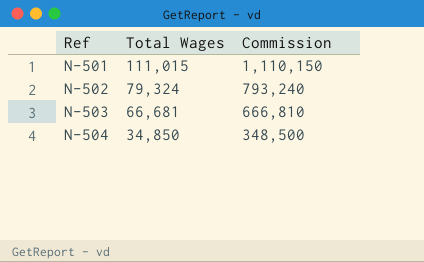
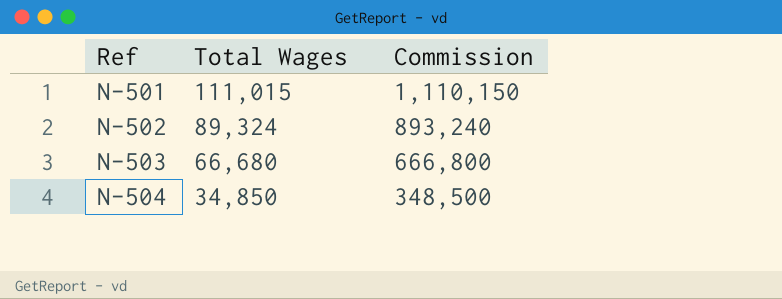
N-502 | Total Wages: 79,324 -> 89,324
N-502 | Commission: 793,240 -> 893,240
N-503 | Total Wages: 66,681 -> 66,680
N-503 | Commission: 666,810 -> 666,800

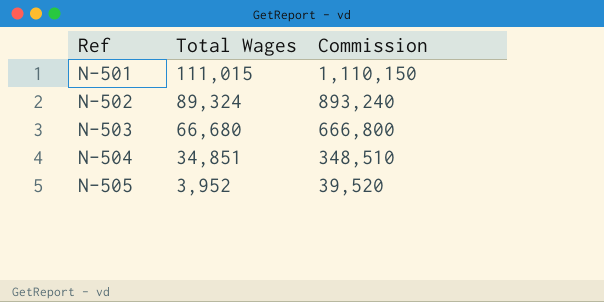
N-504 | Total Wages: 34,850 -> 34,851
N-504 | Commission: 348,500 -> 348,510
row N-505: none -> 3,952 | 39,520

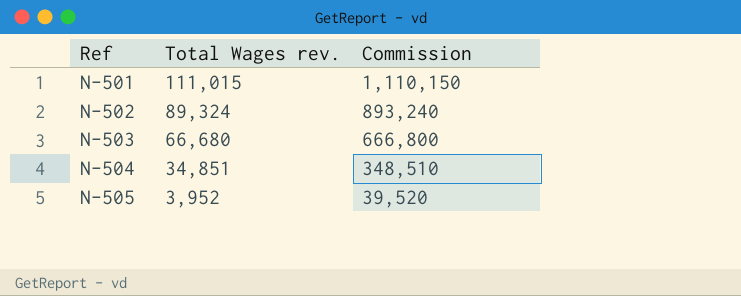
column name: Total Wages -> Total Wages rev.

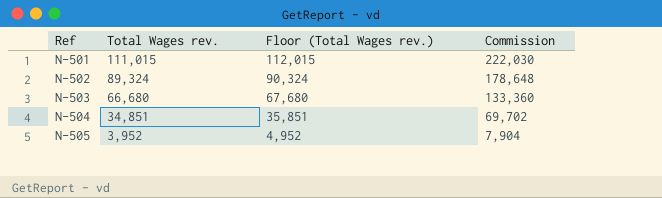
column Floor (Total Wages rev.) | formula: none -> [Total Wages rev.] + 1000
column Commission | formula: [Total Wages rev.] * 10 -> [Total Wages rev.] * 2

